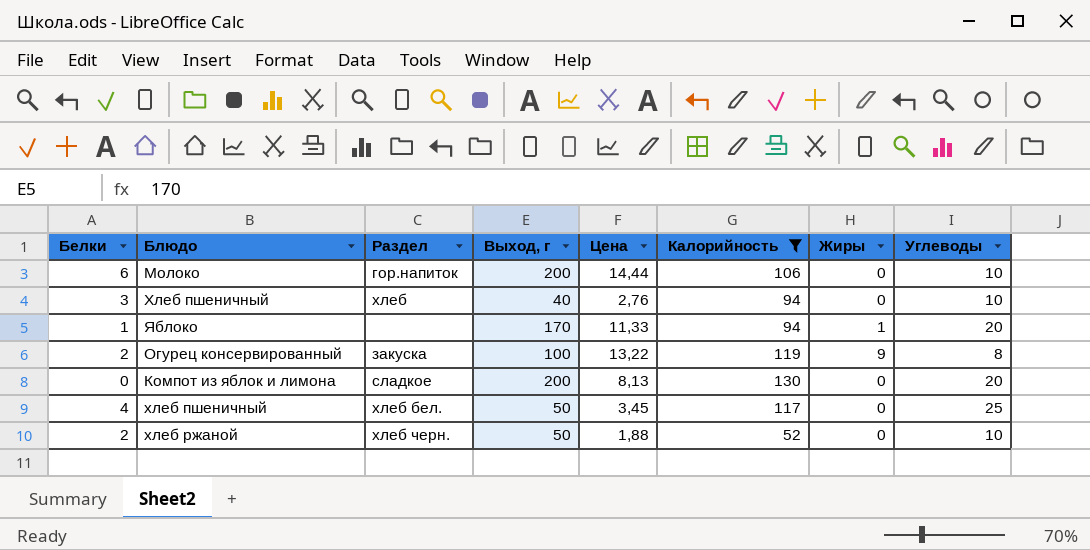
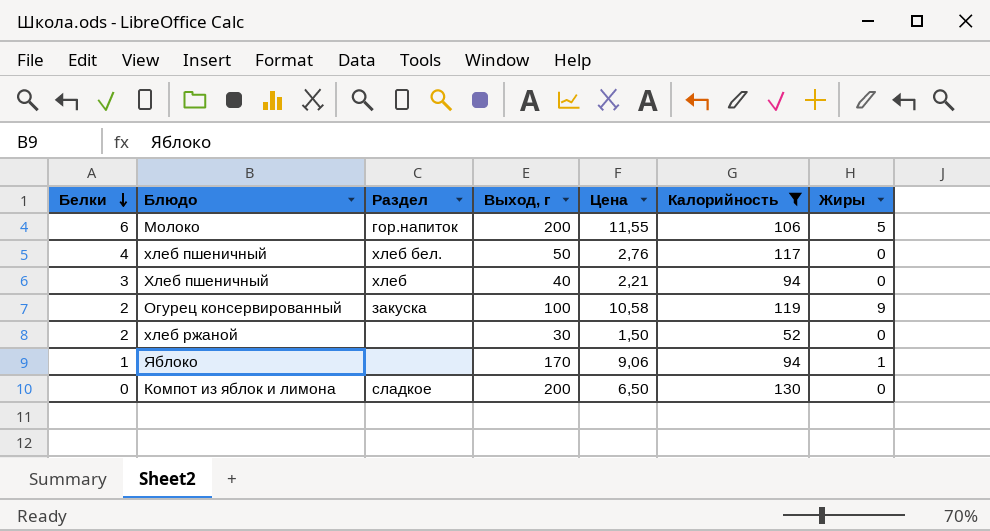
row order: none -> Белки descending
column Углеводы | position: 8 -> none
Молоко | Цена: 14,44 -> 11,55
Молоко | Жиры: 0 -> 5
хлеб пшеничный | Цена: 3,45 -> 2,76
Хлеб пшеничный | Цена: 2,76 -> 2,21
Огурец консервированный | Цена: 13,22 -> 10,58
хлеб ржаной | Раздел: хлеб черн. -> none
хлеб ржаной | Выход, г: 50 -> 30
хлеб ржаной | Цена: 1,88 -> 1,50
Яблоко | Цена: 11,33 -> 9,06
Компот из яблок и лимона | Цена: 8,13 -> 6,50

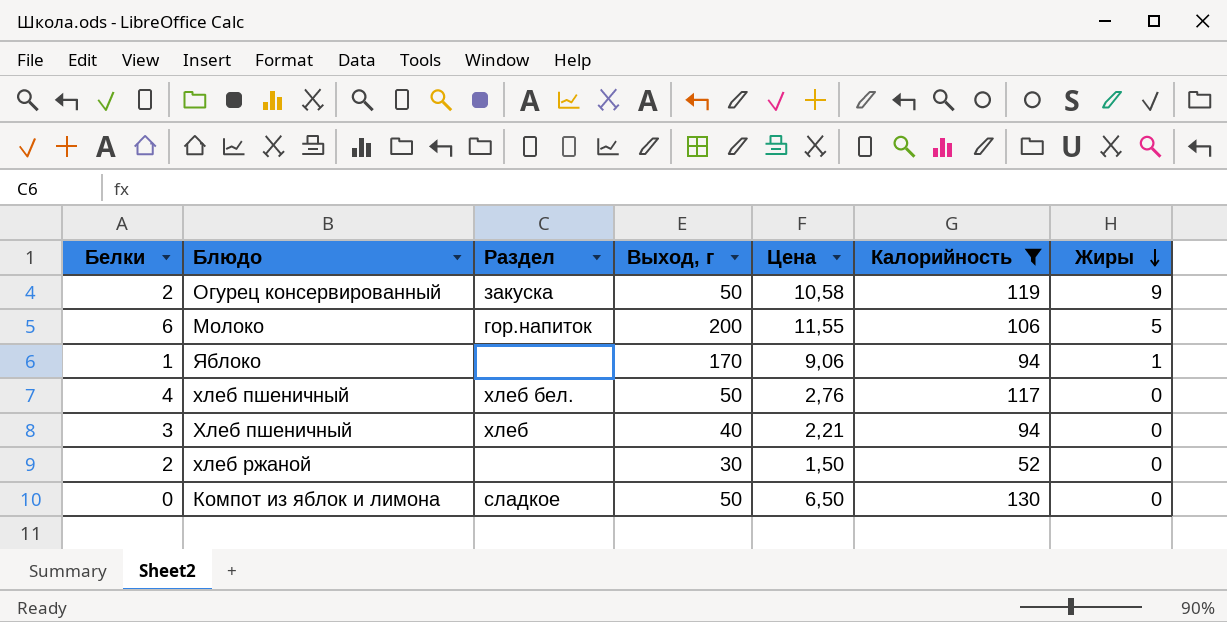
row order: Белки descending -> Жиры descending
Огурец консервированный | Выход, г: 100 -> 50
Компот из яблок и лимона | Выход, г: 200 -> 50

